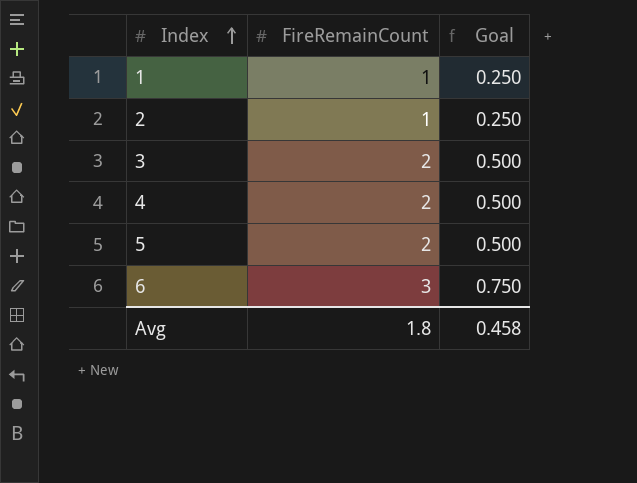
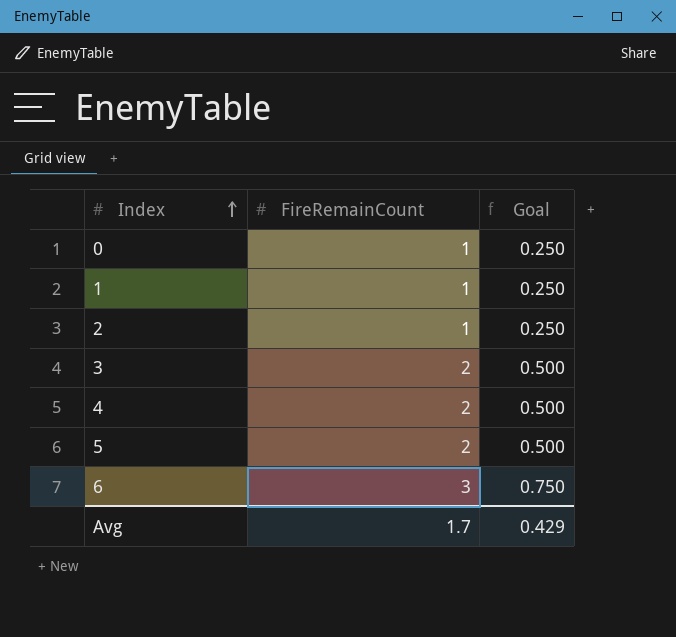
row 0: none -> 1 | 0.250
Avg | FireRemainCount: 1.8 -> 1.7
Avg | Goal: 0.458 -> 0.429

